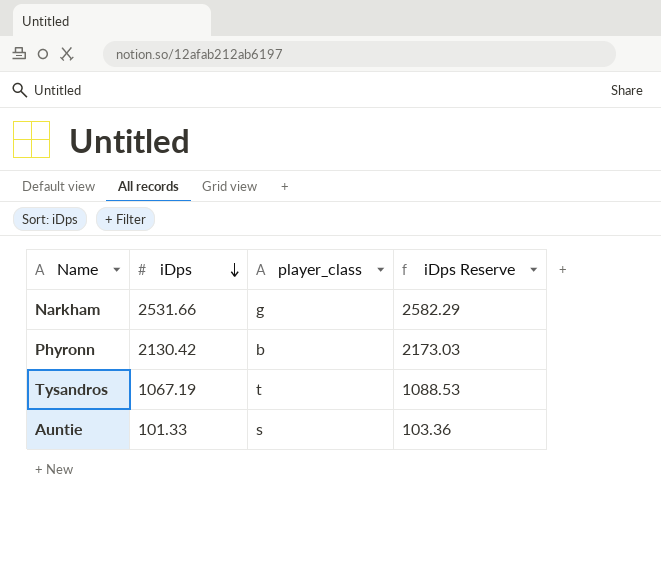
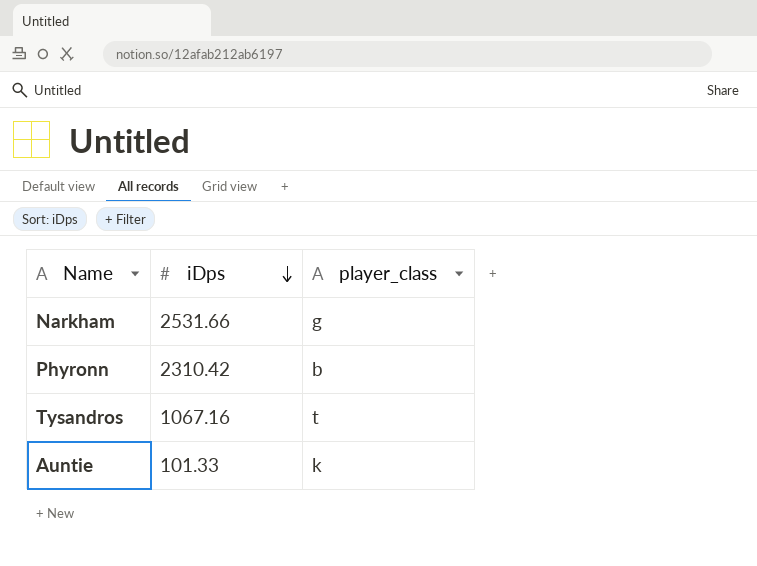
column iDps Reserve | formula: [iDps] * 1.02 -> none
Phyronn | iDps: 2130.42 -> 2310.42
Tysandros | iDps: 1067.19 -> 1067.16
Auntie | player_class: s -> k

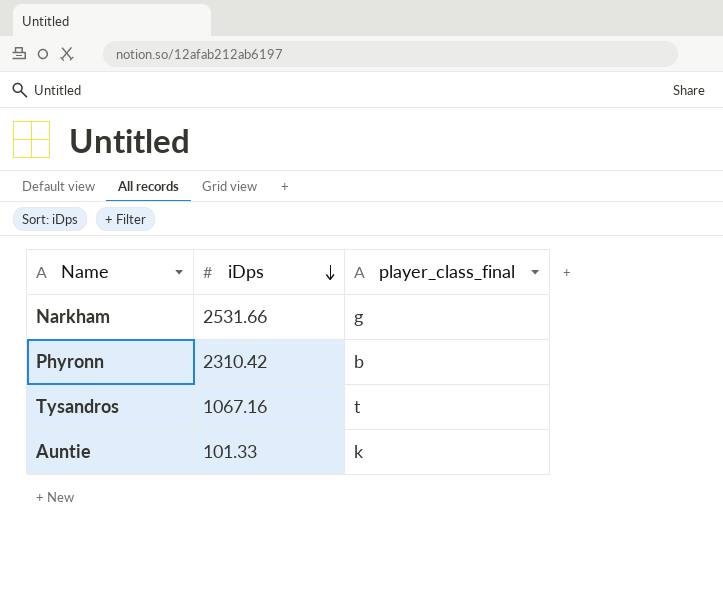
column name: player_class -> player_class_final

